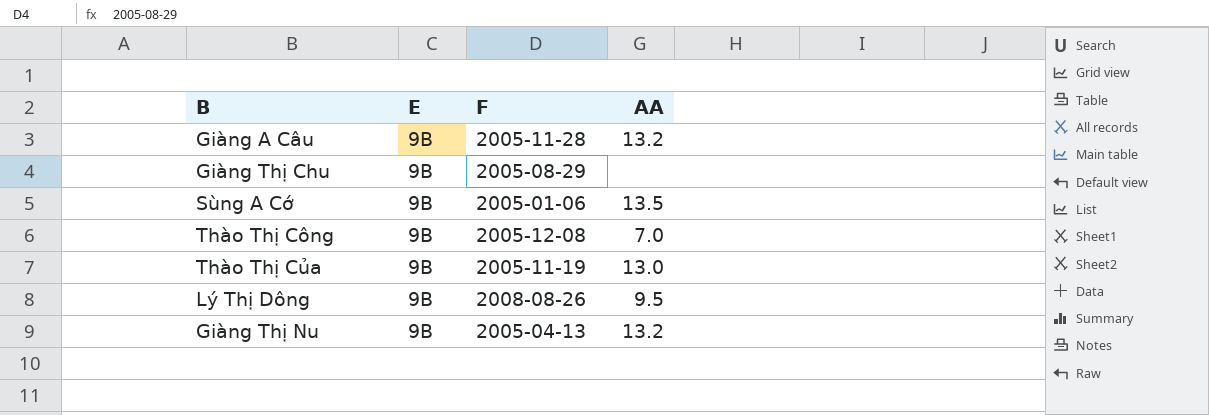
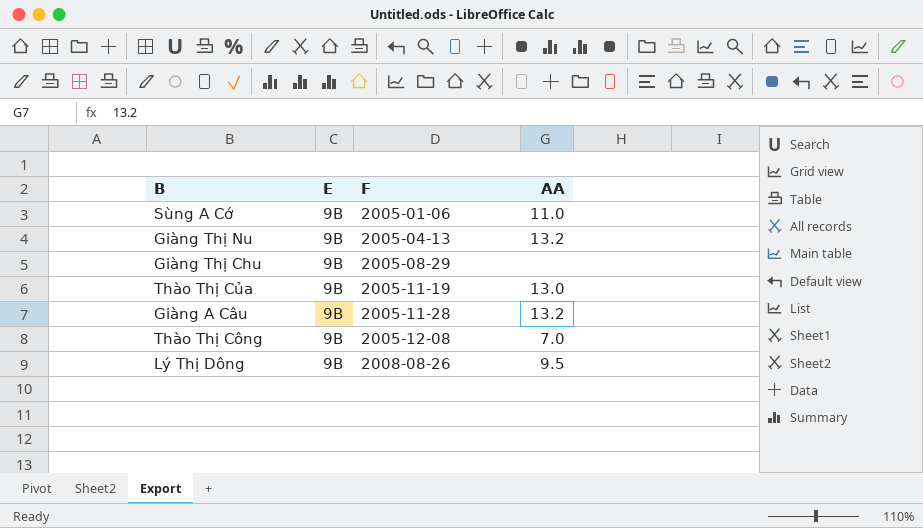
row order: none -> F ascending
Sùng A Cớ | AA: 13.5 -> 11.0

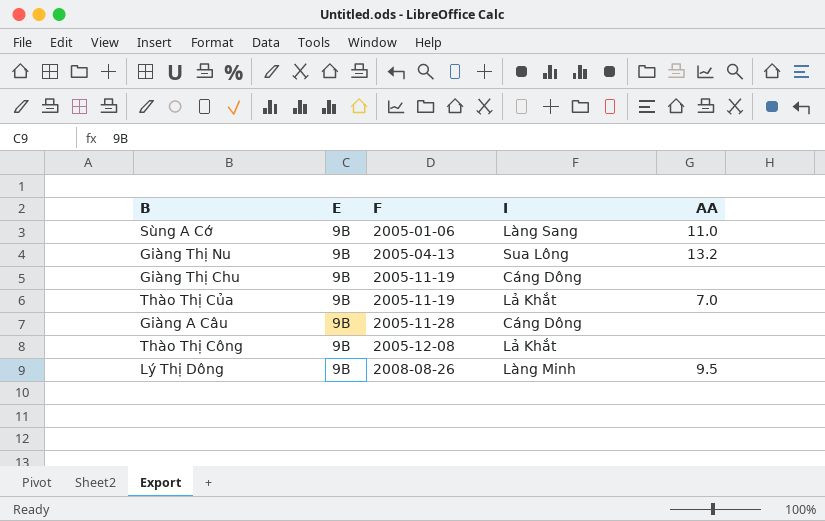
column I | position: none -> 4
Giàng Thị Chu | F: 2005-08-29 -> 2005-11-19
Thào Thị Của | AA: 13.0 -> 7.0
Giàng A Câu | AA: 13.2 -> none
Thào Thị Công | AA: 7.0 -> none

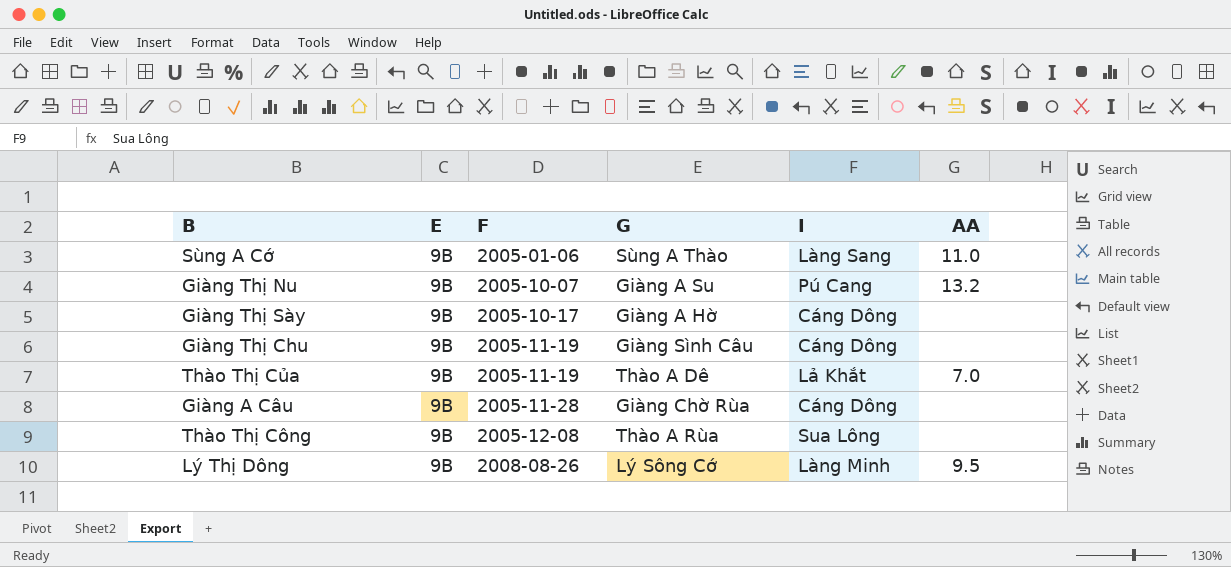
column G | position: none -> 4
Giàng Thị Nu | F: 2005-04-13 -> 2005-10-07
Giàng Thị Nu | I: Sua Lông -> Pú Cang
row Giàng Thị Sày: none -> 9B | 2005-10-17 | Giàng A Hờ | Cáng Dông | none
Thào Thị Công | I: Lả Khắt -> Sua Lông

